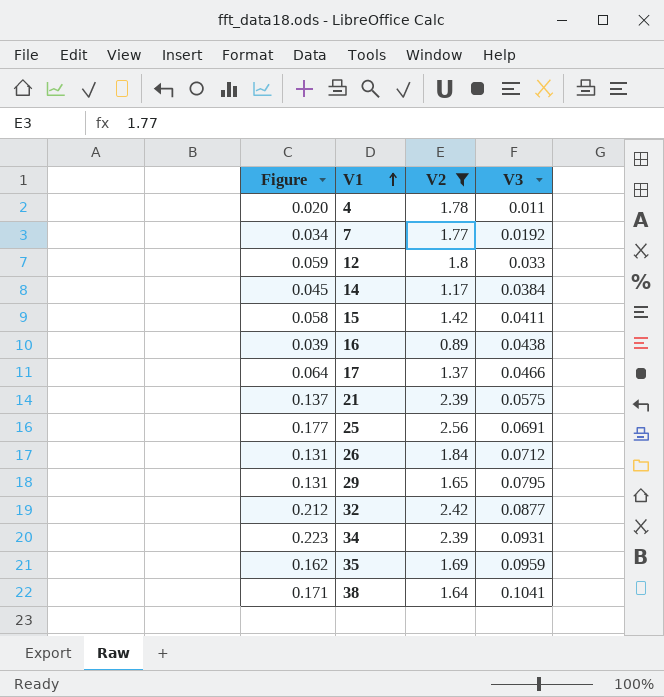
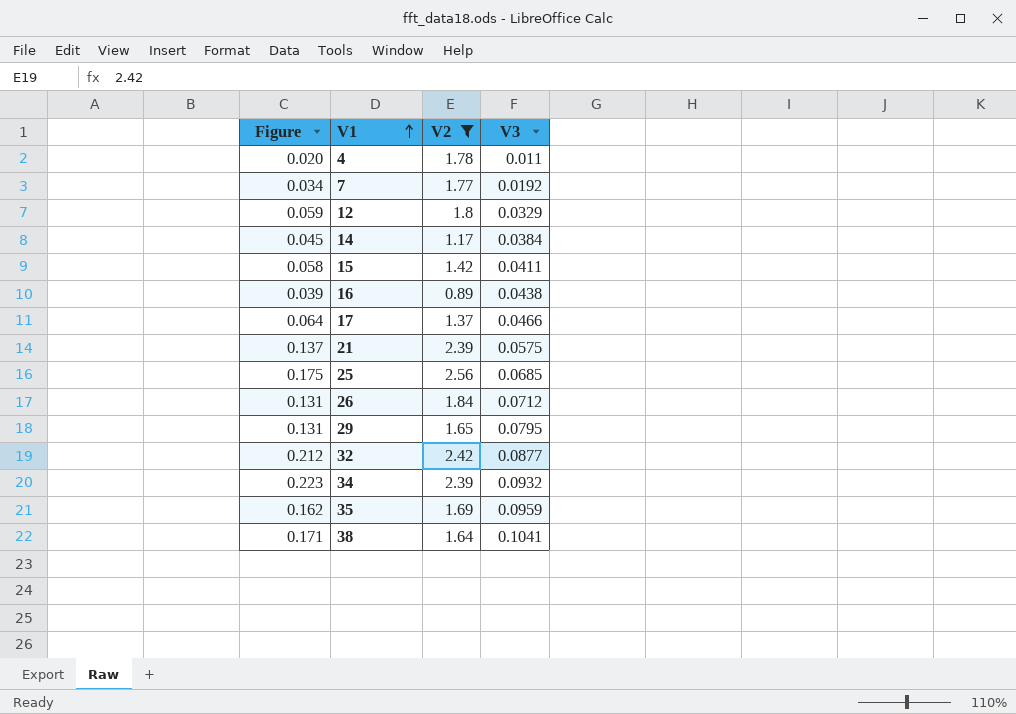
12 | V3: 0.033 -> 0.0329
25 | Figure: 0.177 -> 0.175
25 | V3: 0.0691 -> 0.0685
34 | V3: 0.0931 -> 0.0932

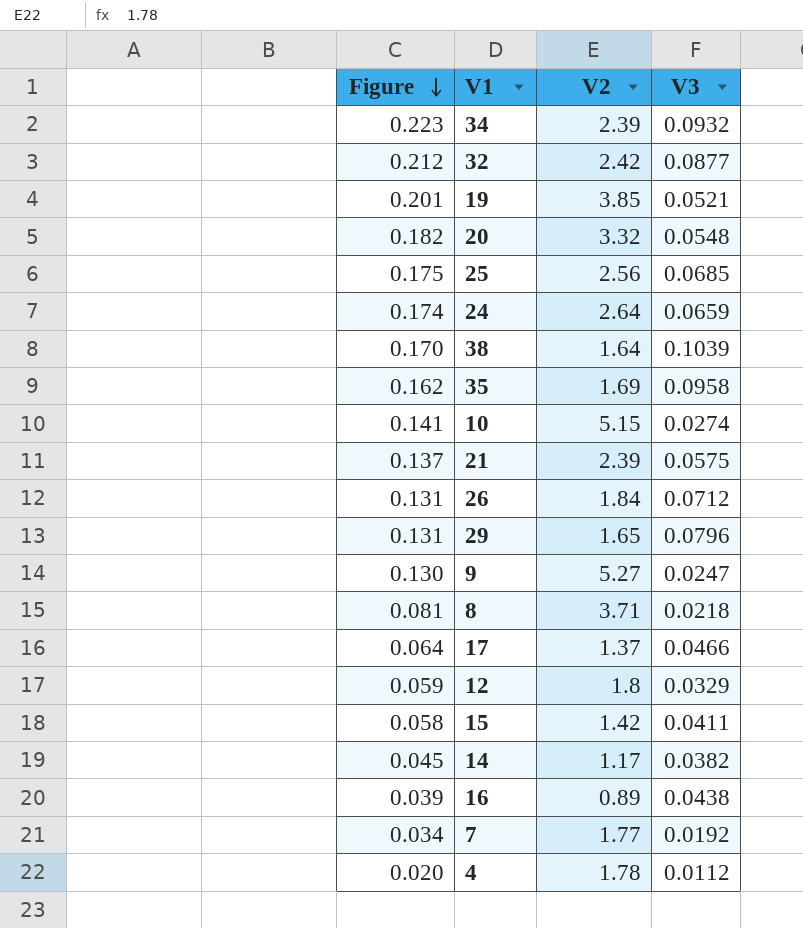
filter: V2 <= 2.56 -> none
row order: V1 ascending -> Figure descending
38 | Figure: 0.171 -> 0.170
38 | V3: 0.1041 -> 0.1039
35 | V3: 0.0959 -> 0.0958
29 | V3: 0.0795 -> 0.0796
14 | V3: 0.0384 -> 0.0382
4 | V3: 0.011 -> 0.0112

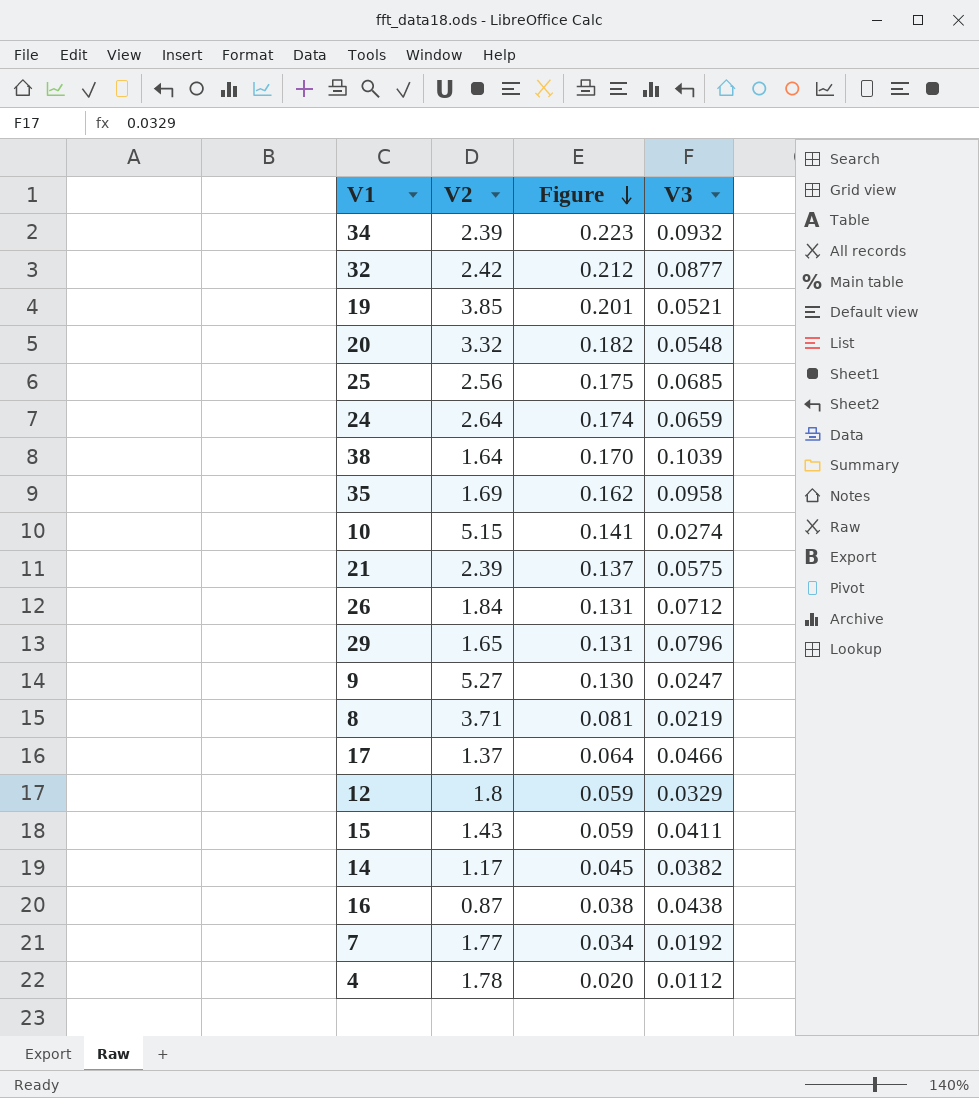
column Figure | position: 1 -> 3
8 | V3: 0.0218 -> 0.0219
15 | V2: 1.42 -> 1.43
15 | Figure: 0.058 -> 0.059
16 | V2: 0.89 -> 0.87
16 | Figure: 0.039 -> 0.038

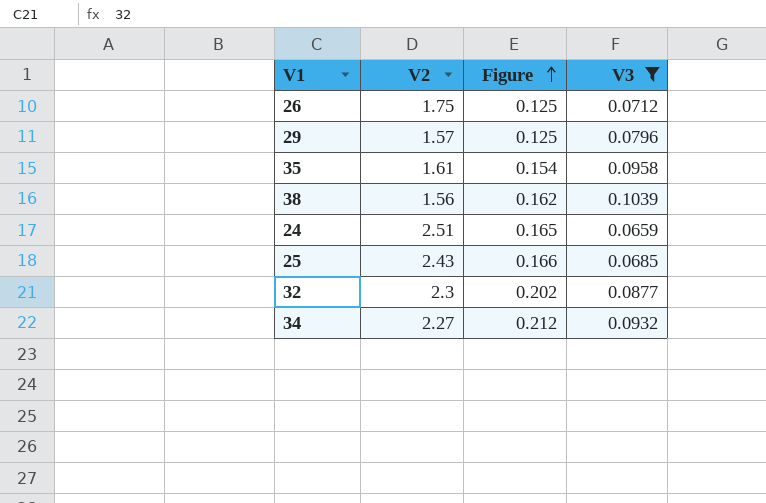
filter: none -> V3 >= 0.0659
row order: Figure descending -> Figure ascending
26 | V2: 1.84 -> 1.75
26 | Figure: 0.131 -> 0.125
29 | V2: 1.65 -> 1.57
29 | Figure: 0.131 -> 0.125
35 | V2: 1.69 -> 1.61
35 | Figure: 0.162 -> 0.154
38 | V2: 1.64 -> 1.56
38 | Figure: 0.170 -> 0.162
24 | V2: 2.64 -> 2.51
24 | Figure: 0.174 -> 0.165
25 | V2: 2.56 -> 2.43
25 | Figure: 0.175 -> 0.166
32 | V2: 2.42 -> 2.3
32 | Figure: 0.212 -> 0.202
34 | V2: 2.39 -> 2.27
34 | Figure: 0.223 -> 0.212

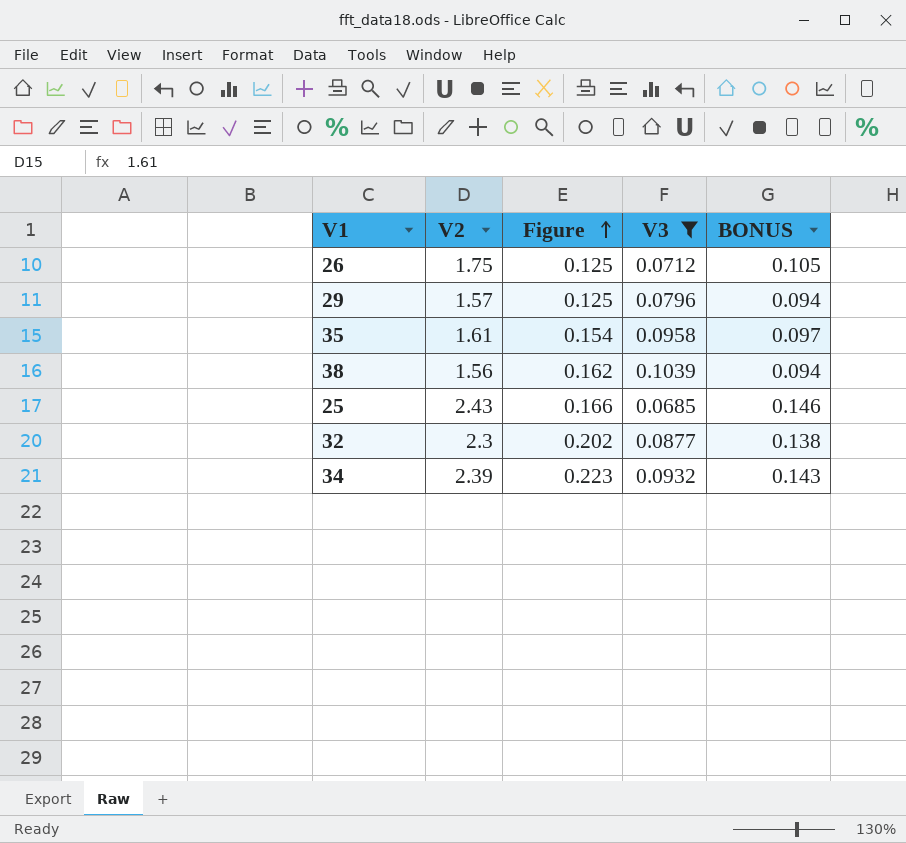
column BONUS | formula: none -> [V2] * 0.06
row 24: 2.51 | 0.165 | 0.0659 -> none
34 | V2: 2.27 -> 2.39
34 | Figure: 0.212 -> 0.223

